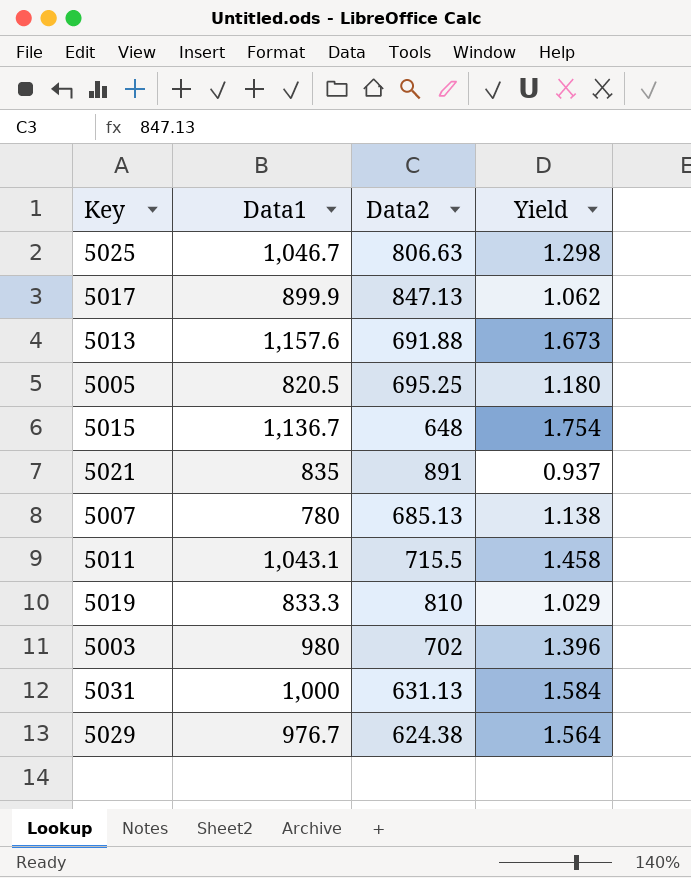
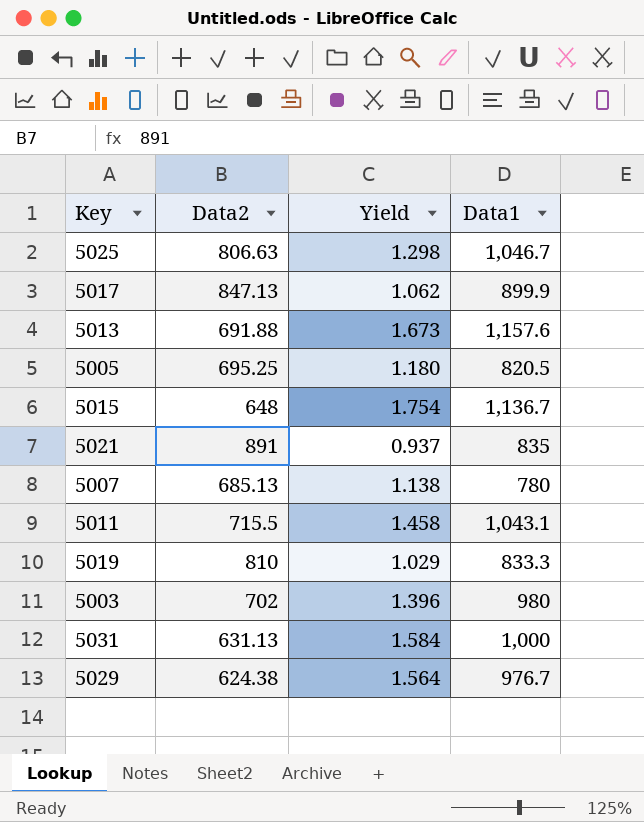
column Data1 | position: 2 -> 4

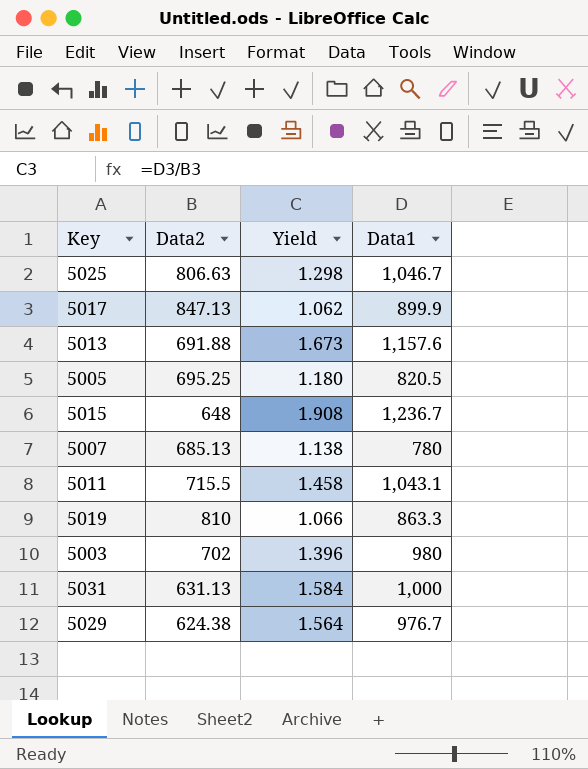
row 5021: 891 | 0.937 | 835 -> none
5015 | Yield: 1.754 -> 1.908
5015 | Data1: 1,136.7 -> 1,236.7
5019 | Yield: 1.029 -> 1.066
5019 | Data1: 833.3 -> 863.3

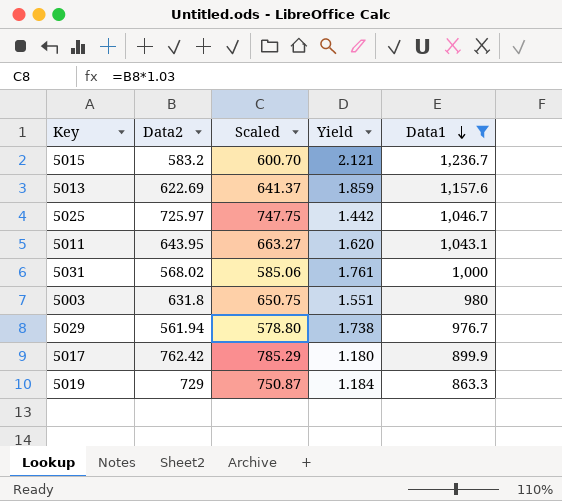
filter: none -> Data1 >= 863.3
row order: none -> Data1 descending
column Scaled | formula: none -> [Data2] * 1.03
5015 | Data2: 648 -> 583.2
5015 | Yield: 1.908 -> 2.121
5013 | Data2: 691.88 -> 622.69
5013 | Yield: 1.673 -> 1.859
5025 | Data2: 806.63 -> 725.97
5025 | Yield: 1.298 -> 1.442
5011 | Data2: 715.5 -> 643.95
5011 | Yield: 1.458 -> 1.620
5031 | Data2: 631.13 -> 568.02
5031 | Yield: 1.584 -> 1.761
5003 | Data2: 702 -> 631.8
5003 | Yield: 1.396 -> 1.551
5029 | Data2: 624.38 -> 561.94
5029 | Yield: 1.564 -> 1.738
5017 | Data2: 847.13 -> 762.42
5017 | Yield: 1.062 -> 1.180
5019 | Data2: 810 -> 729
5019 | Yield: 1.066 -> 1.184

